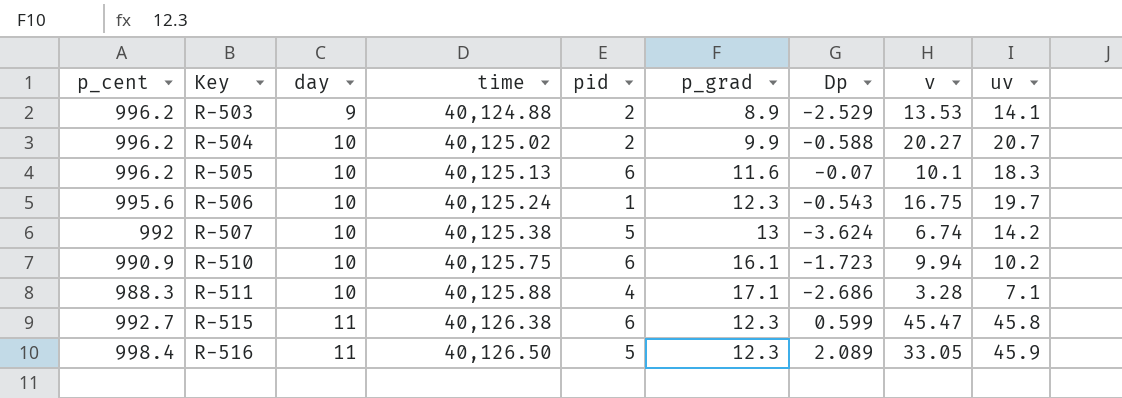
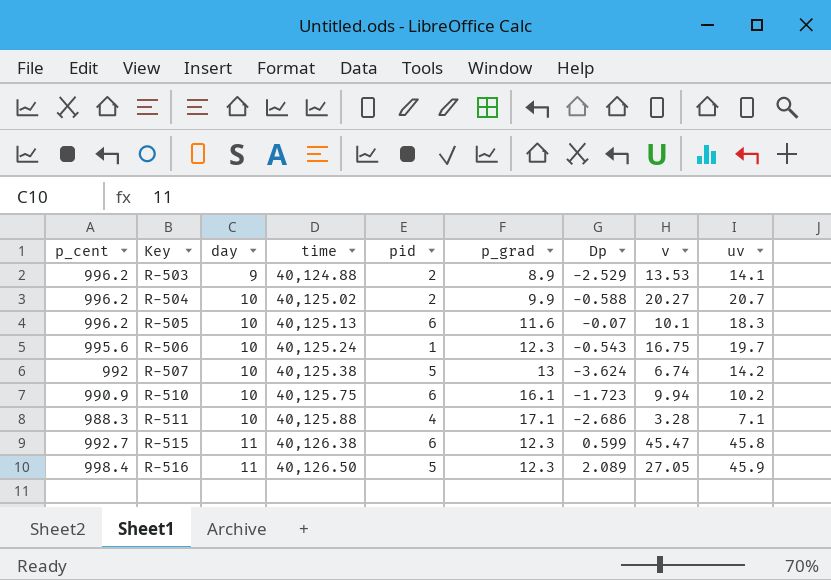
R-516 | v: 33.05 -> 27.05

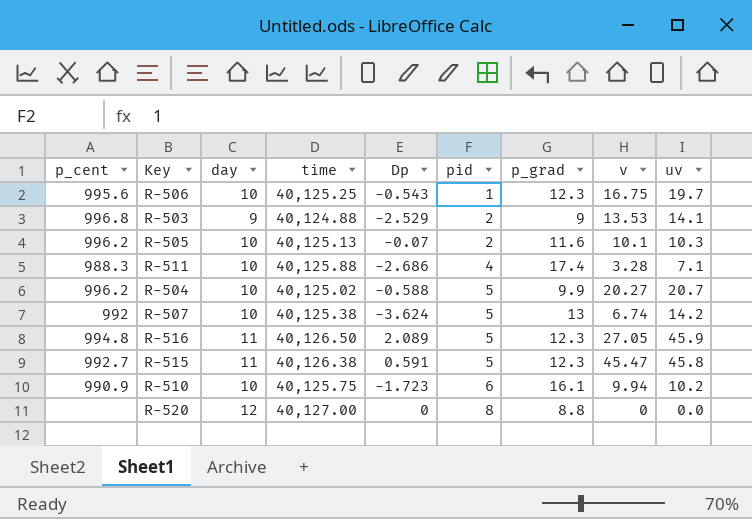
row order: Key ascending -> pid ascending
column Dp | position: 7 -> 5
R-506 | time: 40,125.24 -> 40,125.25
R-503 | p_cent: 996.2 -> 996.8
R-503 | p_grad: 8.9 -> 9
R-505 | pid: 6 -> 2
R-505 | uv: 18.3 -> 10.3
R-511 | p_grad: 17.1 -> 17.4
R-504 | pid: 2 -> 5
R-516 | p_cent: 998.4 -> 994.8
R-515 | Dp: 0.599 -> 0.591
R-515 | pid: 6 -> 5
row R-520: none -> none | 12 | 40,127.00 | 0 | 8 | 8.8 | 0 | 0.0

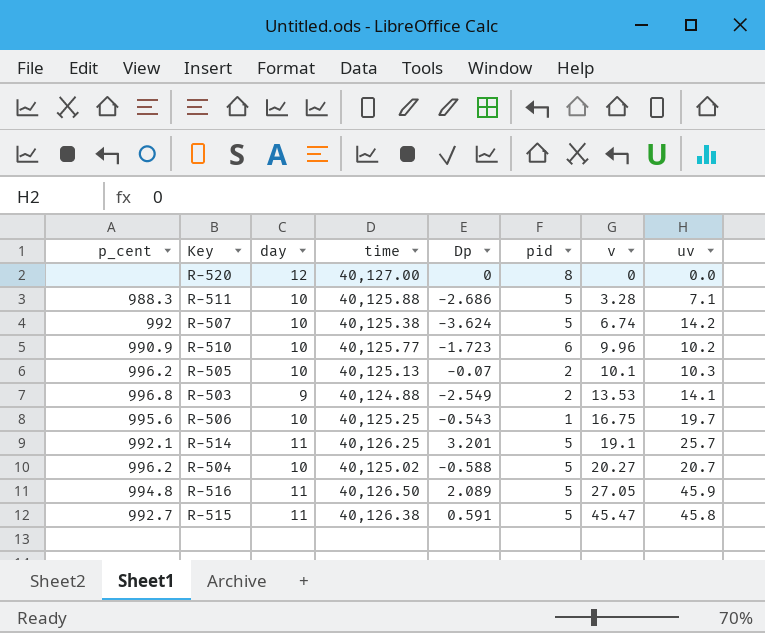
row order: pid ascending -> v ascending
column p_grad | position: 7 -> none
R-511 | pid: 4 -> 5
R-510 | time: 40,125.75 -> 40,125.77
R-510 | v: 9.94 -> 9.96
R-503 | Dp: -2.529 -> -2.549
row R-514: none -> 992.1 | 11 | 40,126.25 | 3.201 | 5 | 19.1 | 25.7

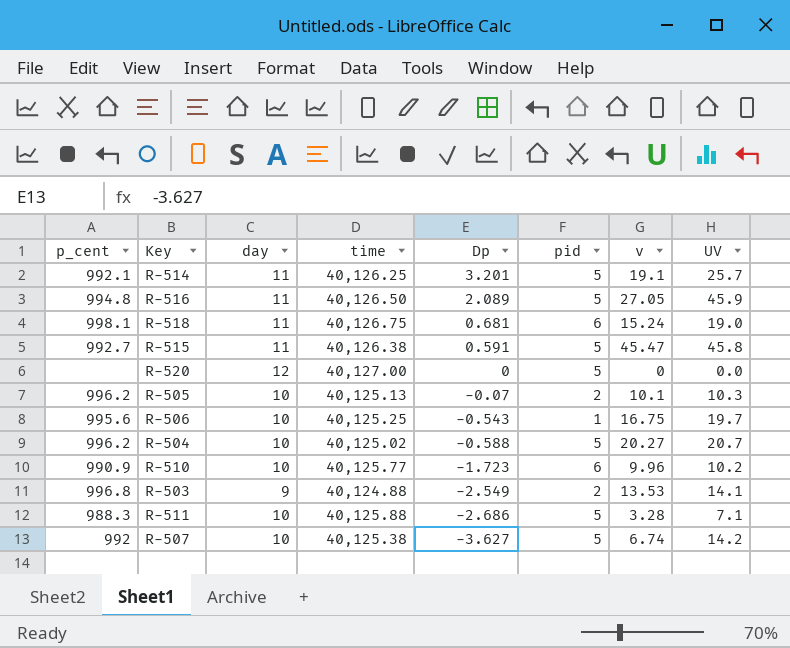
row order: v ascending -> Dp descending
column name: uv -> UV
row R-518: none -> 998.1 | 11 | 40,126.75 | 0.681 | 6 | 15.24 | 19.0
R-520 | pid: 8 -> 5
R-507 | Dp: -3.624 -> -3.627

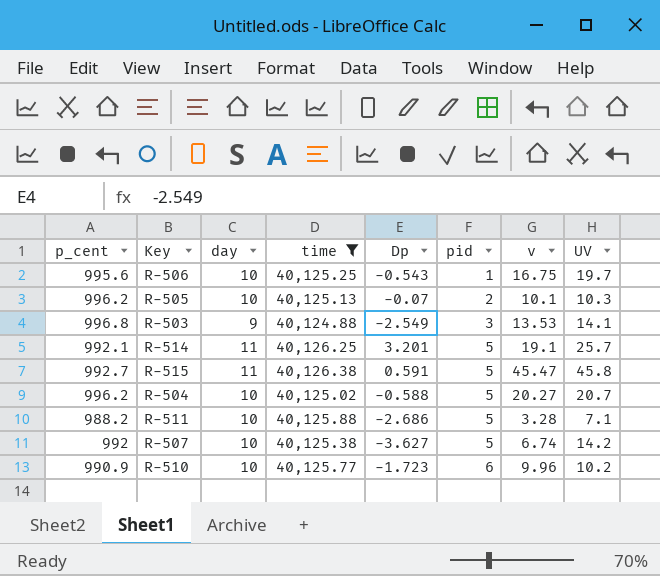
filter: none -> time <= 40,126.38
row order: Dp descending -> pid ascending
R-503 | pid: 2 -> 3
R-511 | p_cent: 988.3 -> 988.2

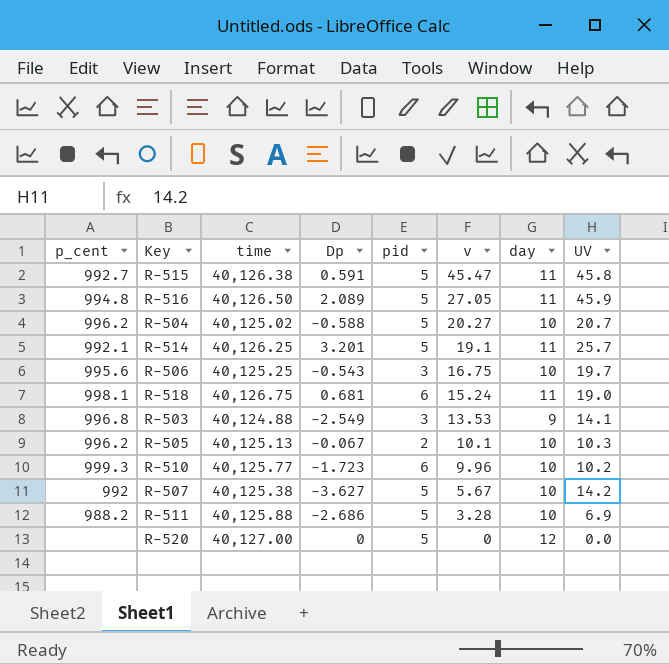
filter: time <= 40,126.38 -> none
row order: pid ascending -> v descending
column day | position: 3 -> 7
R-506 | pid: 1 -> 3
R-505 | Dp: -0.07 -> -0.067
R-510 | p_cent: 990.9 -> 999.3
R-507 | v: 6.74 -> 5.67
R-511 | UV: 7.1 -> 6.9

